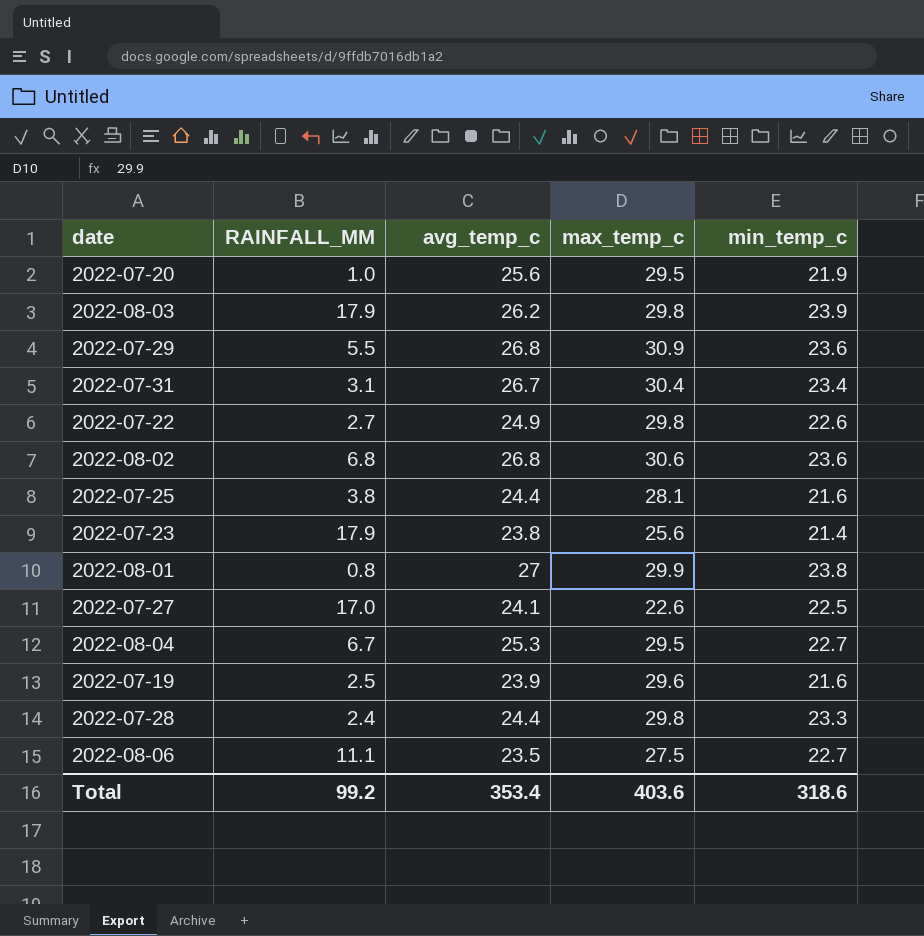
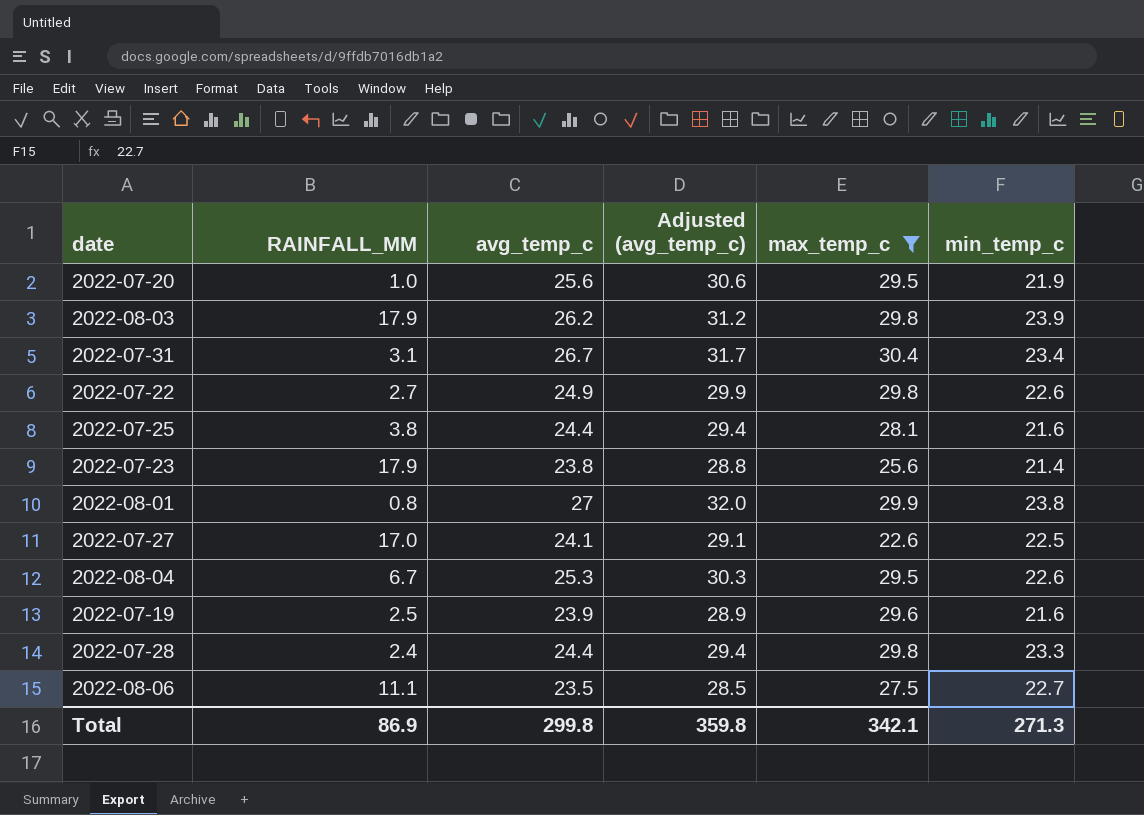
filter: none -> max_temp_c <= 30.4
column Adjusted (avg_temp_c) | formula: none -> [avg_temp_c] + 5
2022-08-04 | min_temp_c: 22.7 -> 22.6
Total | RAINFALL_MM: 99.2 -> 86.9
Total | avg_temp_c: 353.4 -> 299.8
Total | max_temp_c: 403.6 -> 342.1
Total | min_temp_c: 318.6 -> 271.3

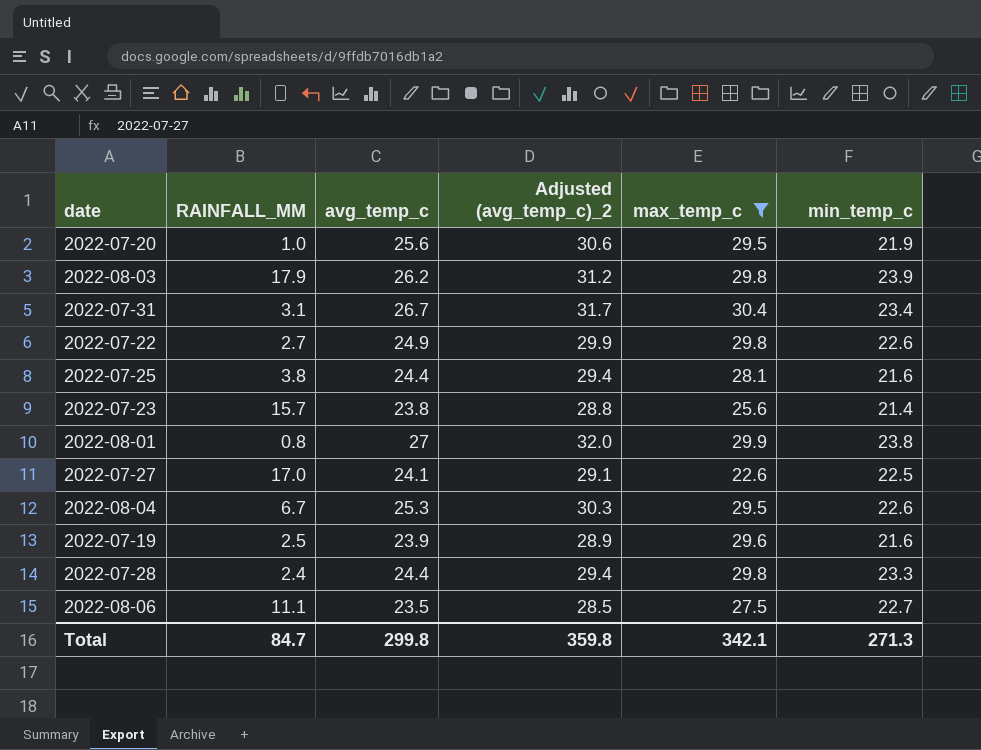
column name: Adjusted (avg_temp_c) -> Adjusted (avg_temp_c)_2
2022-07-23 | RAINFALL_MM: 17.9 -> 15.7
Total | RAINFALL_MM: 86.9 -> 84.7

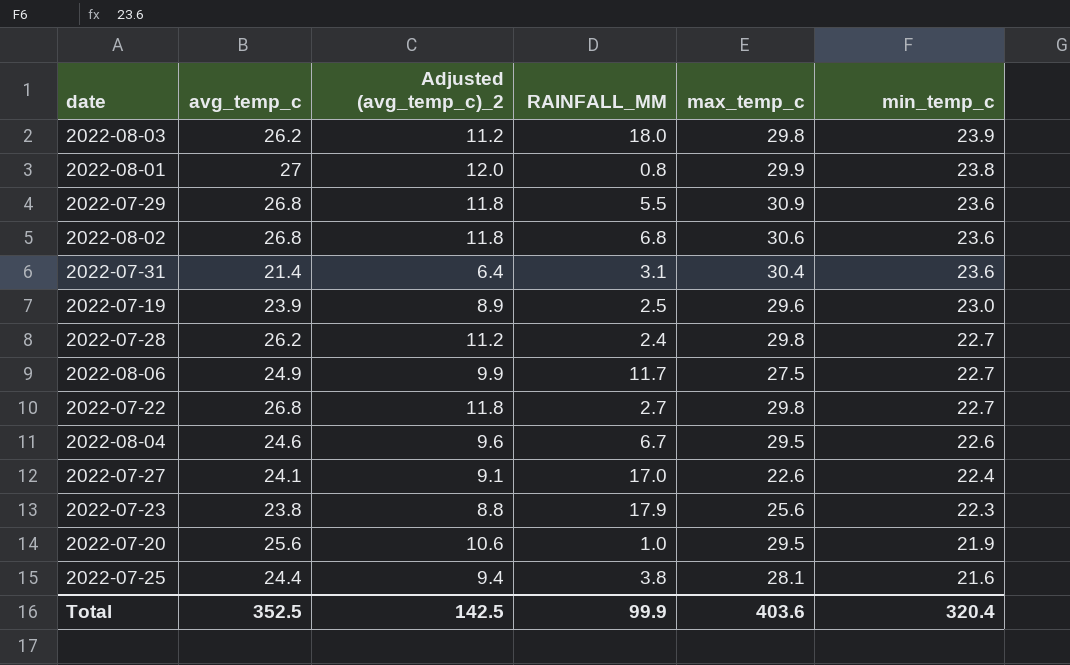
filter: max_temp_c <= 30.4 -> none
row order: none -> min_temp_c descending
column Adjusted (avg_temp_c)_2 | formula: [avg_temp_c] + 5 -> [avg_temp_c] - 15
column RAINFALL_MM | position: 2 -> 4
2022-08-03 | RAINFALL_MM: 17.9 -> 18.0
2022-07-31 | avg_temp_c: 26.7 -> 21.4
2022-07-31 | min_temp_c: 23.4 -> 23.6
2022-07-19 | min_temp_c: 21.6 -> 23.0
2022-07-28 | avg_temp_c: 24.4 -> 26.2
2022-07-28 | min_temp_c: 23.3 -> 22.7
2022-08-06 | avg_temp_c: 23.5 -> 24.9
2022-08-06 | RAINFALL_MM: 11.1 -> 11.7
2022-07-22 | avg_temp_c: 24.9 -> 26.8
2022-07-22 | min_temp_c: 22.6 -> 22.7
2022-08-04 | avg_temp_c: 25.3 -> 24.6
2022-07-27 | min_temp_c: 22.5 -> 22.4
2022-07-23 | RAINFALL_MM: 15.7 -> 17.9
2022-07-23 | min_temp_c: 21.4 -> 22.3
Total | avg_temp_c: 299.8 -> 352.5
Total | Adjusted (avg_temp_c)_2: 359.8 -> 142.5
Total | RAINFALL_MM: 84.7 -> 99.9
Total | max_temp_c: 342.1 -> 403.6
Total | min_temp_c: 271.3 -> 320.4

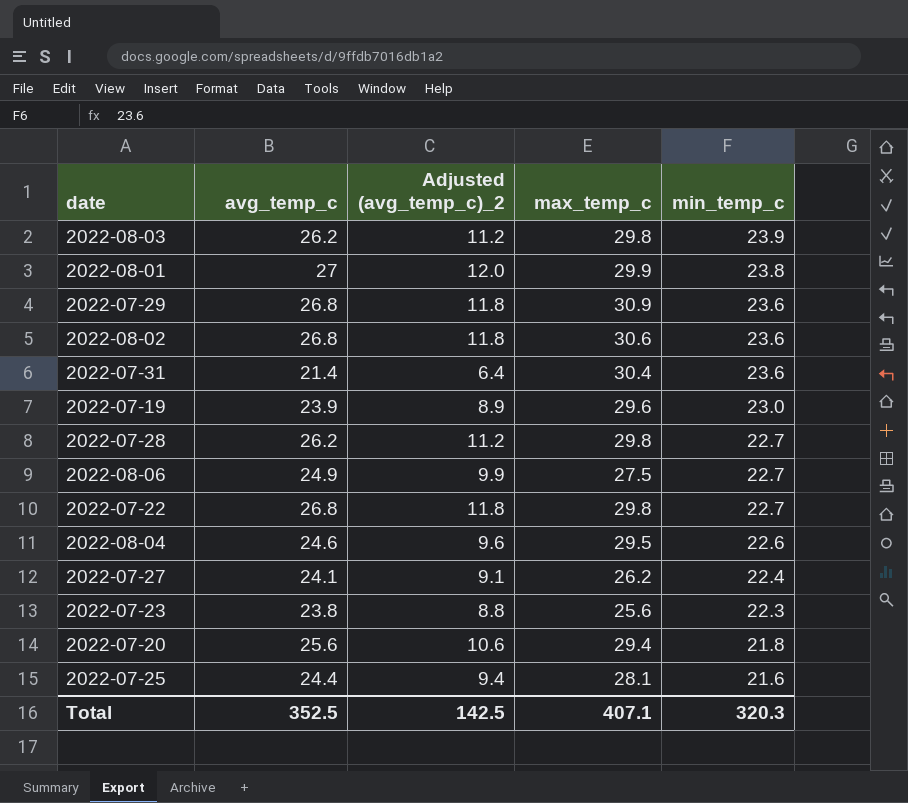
column RAINFALL_MM | position: 4 -> none
2022-07-27 | max_temp_c: 22.6 -> 26.2
2022-07-20 | max_temp_c: 29.5 -> 29.4
2022-07-20 | min_temp_c: 21.9 -> 21.8
Total | max_temp_c: 403.6 -> 407.1
Total | min_temp_c: 320.4 -> 320.3

